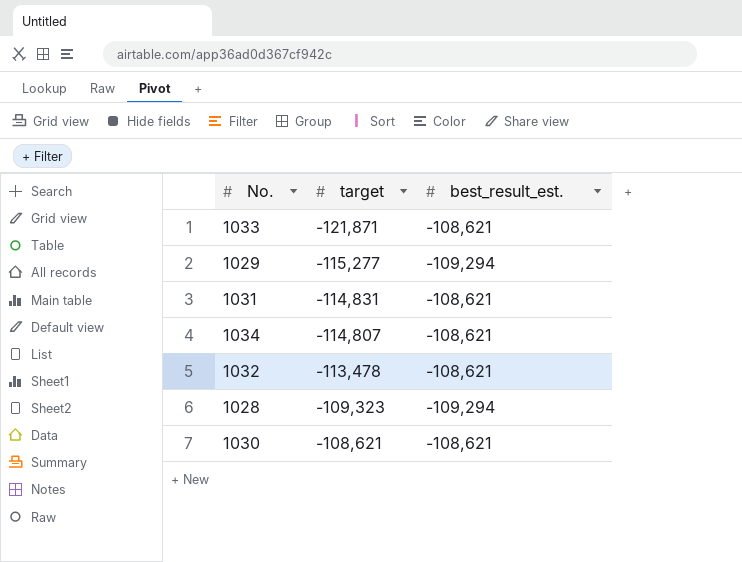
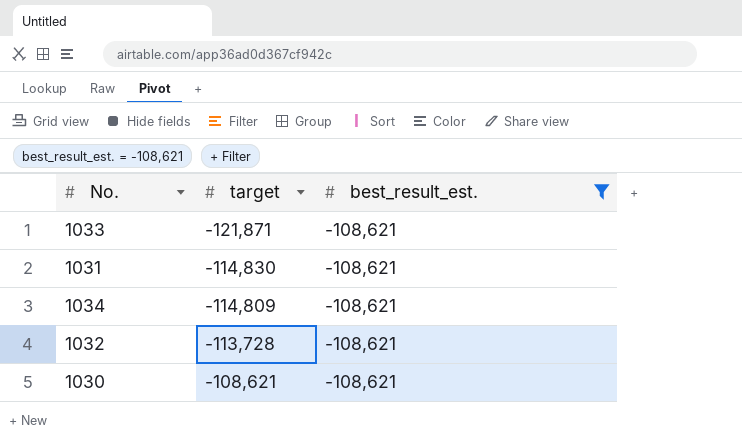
filter: none -> best_result_est. = -108,621
1031 | target: -114,831 -> -114,830
1034 | target: -114,807 -> -114,809
1032 | target: -113,478 -> -113,728

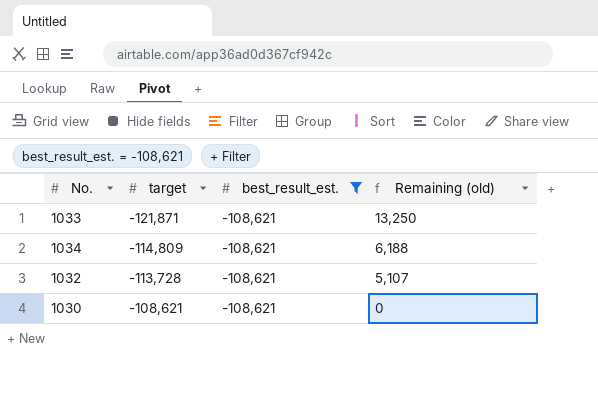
column Remaining (old) | formula: none -> [best_result_est.] - [target]
row 1031: -114,830 | -108,621 -> none

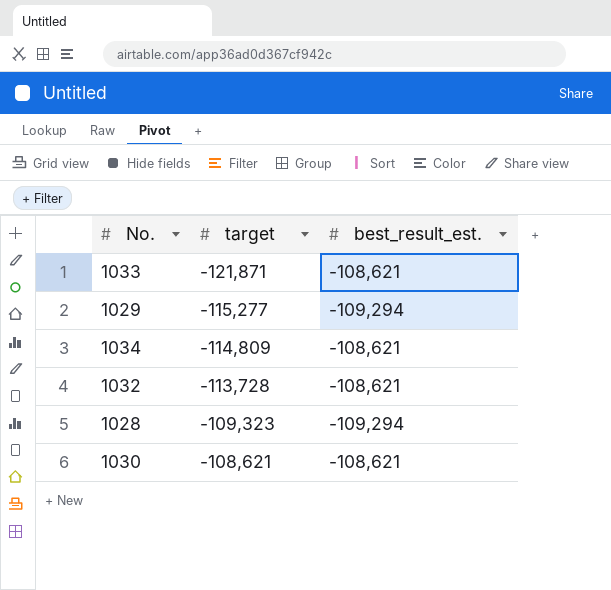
filter: best_result_est. = -108,621 -> none
column Remaining (old) | formula: [best_result_est.] - [target] -> none

